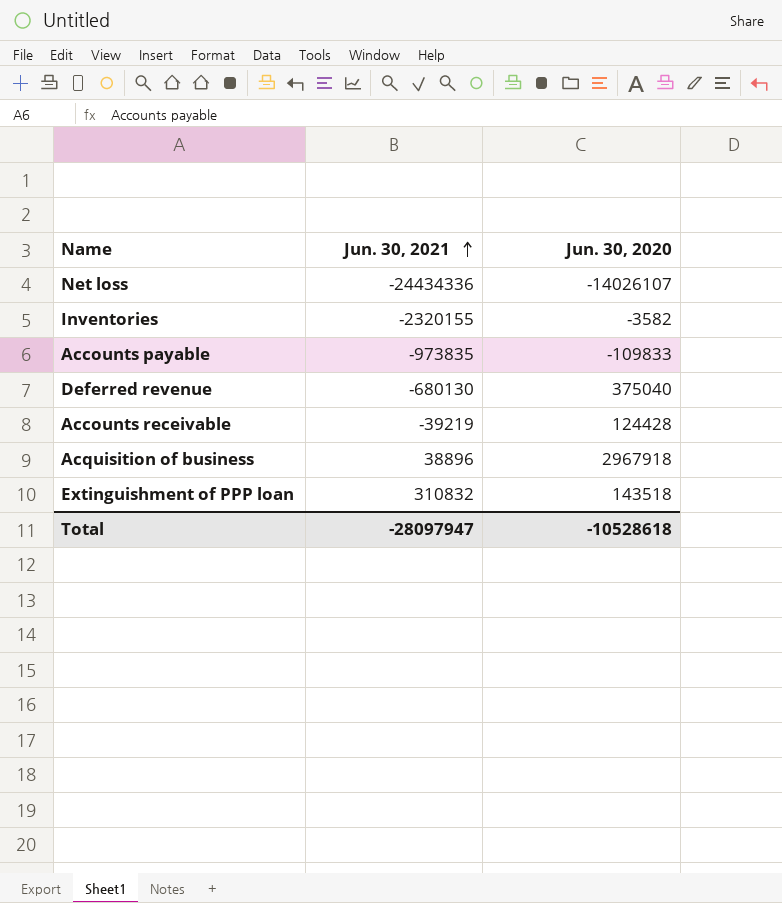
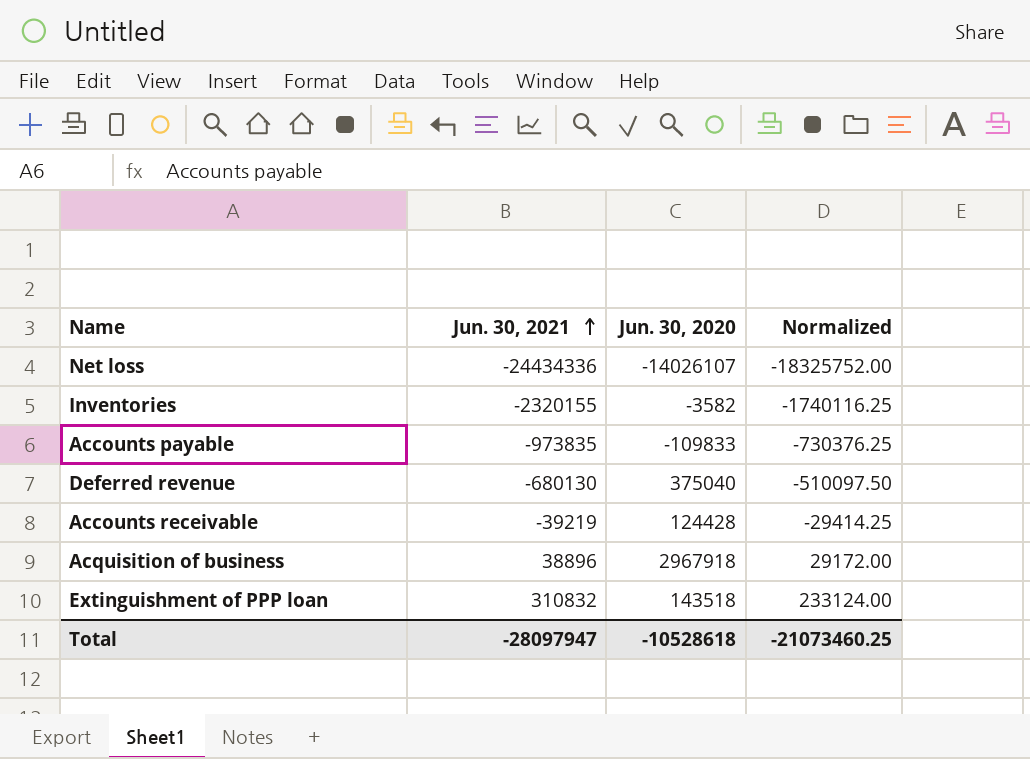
column Normalized | formula: none -> [Jun. 30, 2021] * 0.75

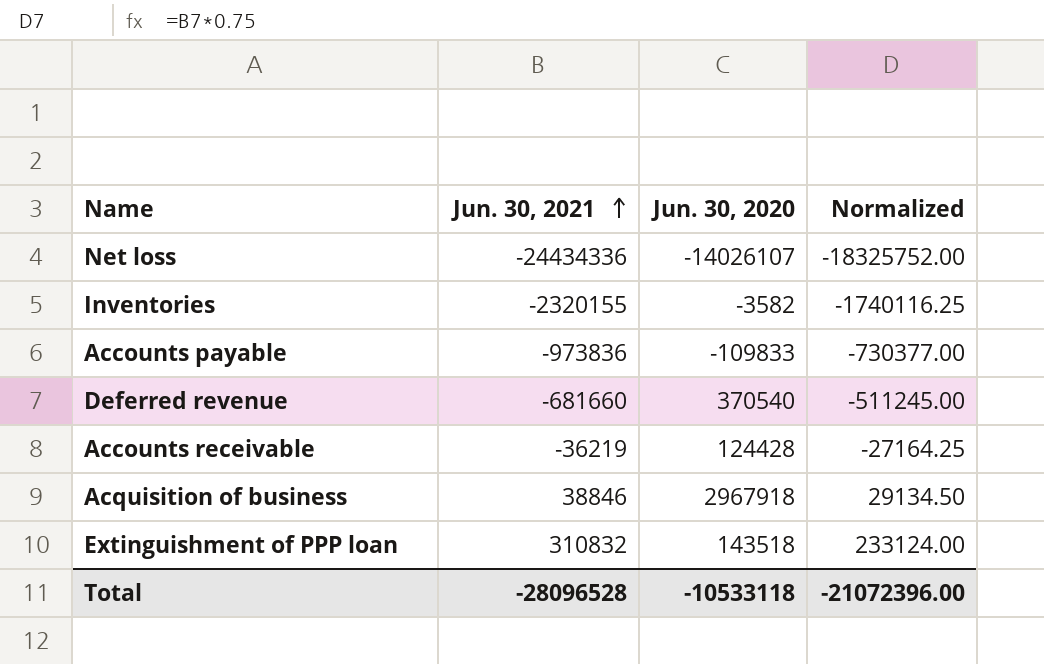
Accounts payable | Jun. 30, 2021: -973835 -> -973836
Accounts payable | Normalized: -730376.25 -> -730377.00
Deferred revenue | Jun. 30, 2021: -680130 -> -681660
Deferred revenue | Jun. 30, 2020: 375040 -> 370540
Deferred revenue | Normalized: -510097.50 -> -511245.00
Accounts receivable | Jun. 30, 2021: -39219 -> -36219
Accounts receivable | Normalized: -29414.25 -> -27164.25
Acquisition of business | Jun. 30, 2021: 38896 -> 38846
Acquisition of business | Normalized: 29172.00 -> 29134.50
Total | Jun. 30, 2021: -28097947 -> -28096528
Total | Jun. 30, 2020: -10528618 -> -10533118
Total | Normalized: -21073460.25 -> -21072396.00

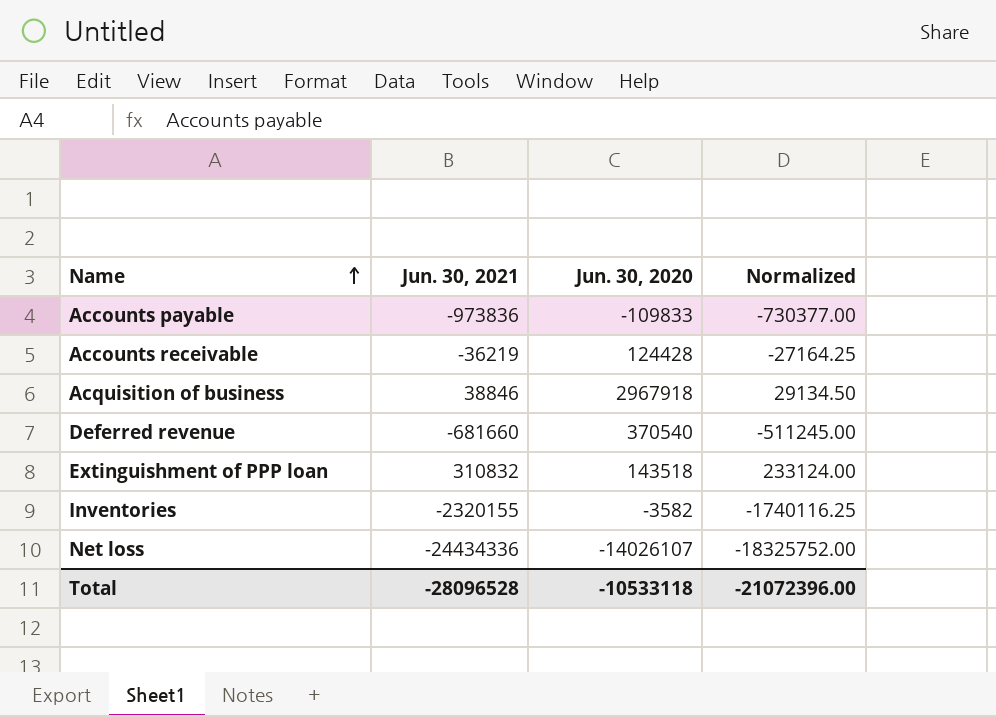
row order: Jun. 30, 2021 ascending -> Name ascending

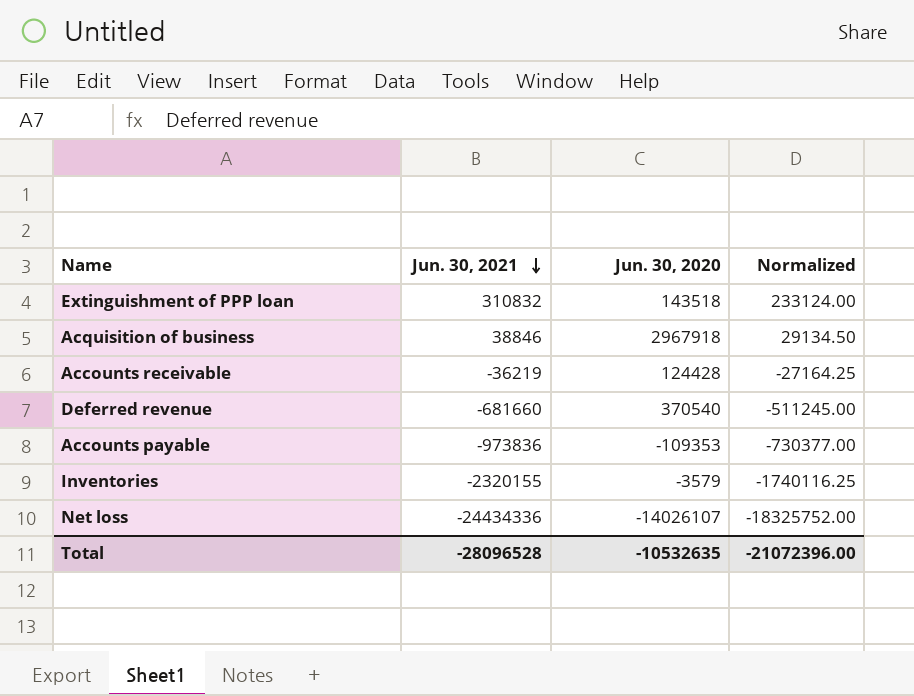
row order: Name ascending -> Jun. 30, 2021 descending
Accounts payable | Jun. 30, 2020: -109833 -> -109353
Inventories | Jun. 30, 2020: -3582 -> -3579
Total | Jun. 30, 2020: -10533118 -> -10532635

